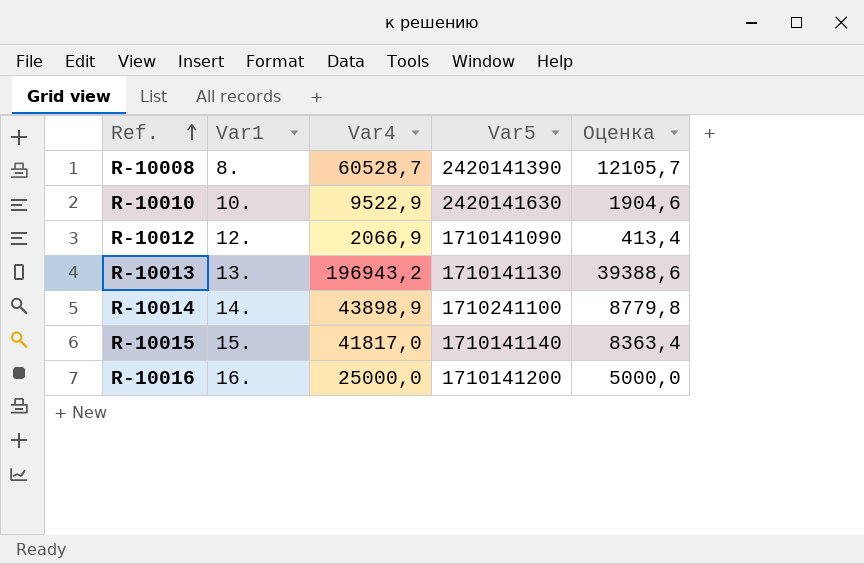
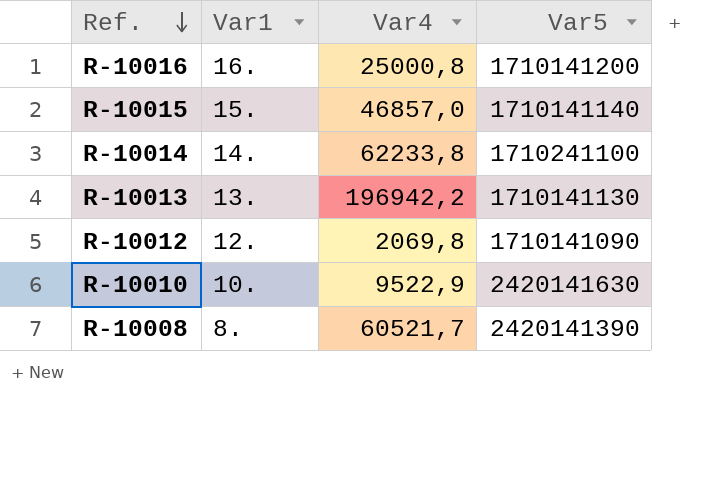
row order: Ref. ascending -> Ref. descending
column Оценка | formula: [Var4] * 0,2 -> none
R-10016 | Var4: 25000,0 -> 25000,8
R-10015 | Var4: 41817,0 -> 46857,0
R-10014 | Var4: 43898,9 -> 62233,8
R-10013 | Var4: 196943,2 -> 196942,2
R-10012 | Var4: 2066,9 -> 2069,8
R-10008 | Var4: 60528,7 -> 60521,7

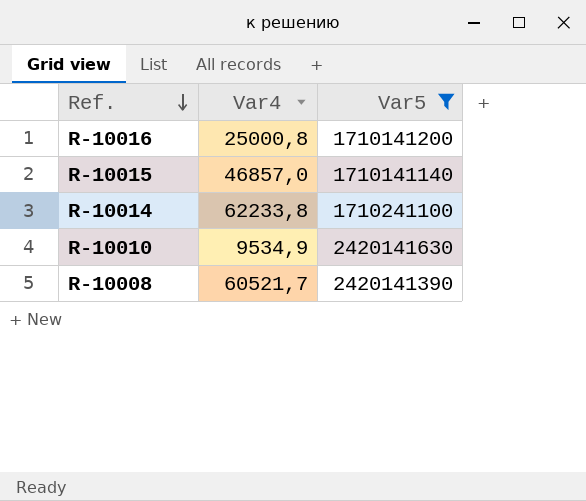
filter: none -> Var5 >= 1710141140
column Var1 | position: 2 -> none
R-10010 | Var4: 9522,9 -> 9534,9

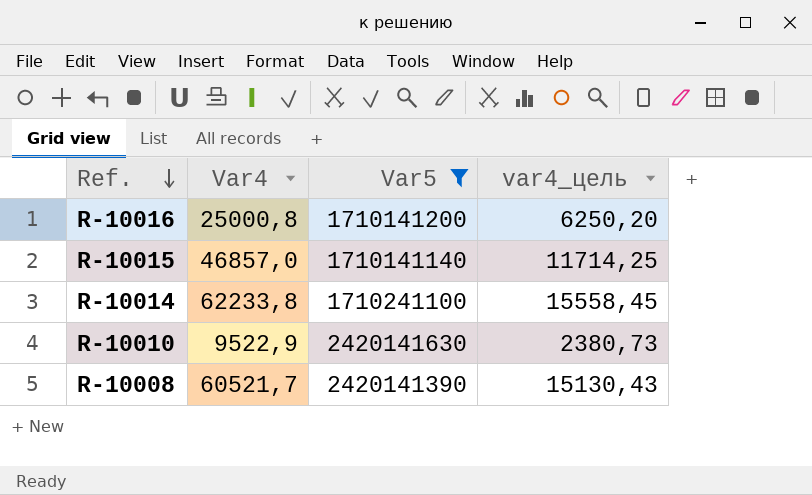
column var4_цель | formula: none -> [Var4] * 0,25
R-10010 | Var4: 9534,9 -> 9522,9

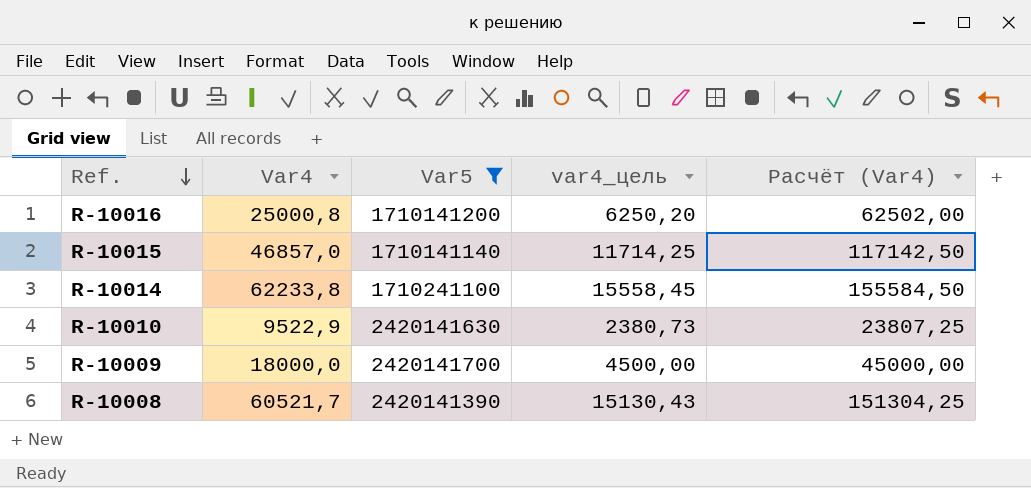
column Расчёт (Var4) | formula: none -> [Var4] * 2,5
row R-10009: none -> 18000,0 | 2420141700 | 4500,00 | 45000,00

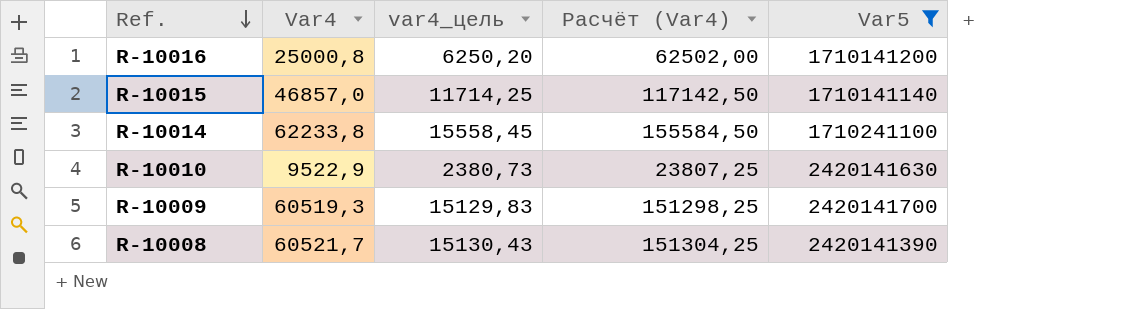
column Var5 | position: 3 -> 5
R-10009 | Var4: 18000,0 -> 60519,3
R-10009 | var4_цель: 4500,00 -> 15129,83
R-10009 | Расчёт (Var4): 45000,00 -> 151298,25

